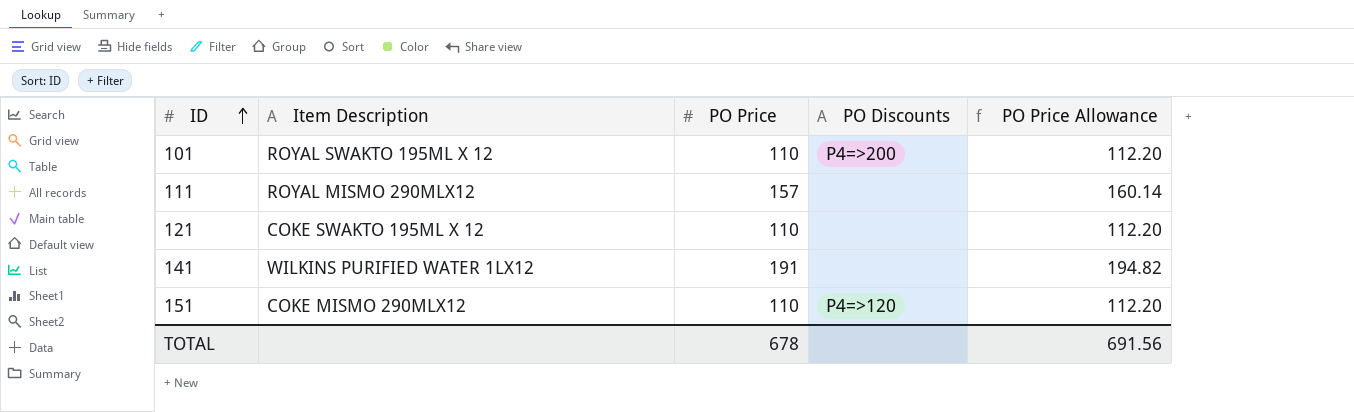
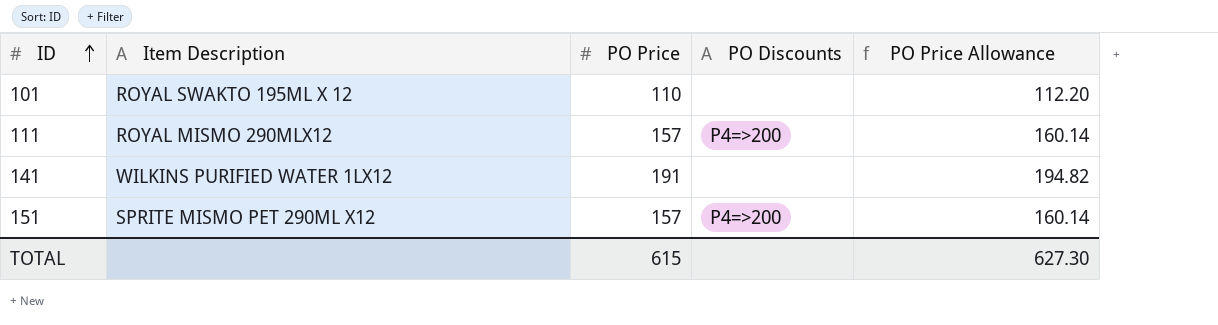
row 121: COKE SWAKTO 195ML X 12 | 110 | none | 112.20 -> none
101 | PO Discounts: P4=>200 -> none
111 | PO Discounts: none -> P4=>200
151 | Item Description: COKE MISMO 290MLX12 -> SPRITE MISMO PET 290ML X12
151 | PO Price: 110 -> 157
151 | PO Discounts: P4=>120 -> P4=>200
151 | PO Price Allowance: 112.20 -> 160.14
TOTAL | PO Price: 678 -> 615
TOTAL | PO Price Allowance: 691.56 -> 627.30

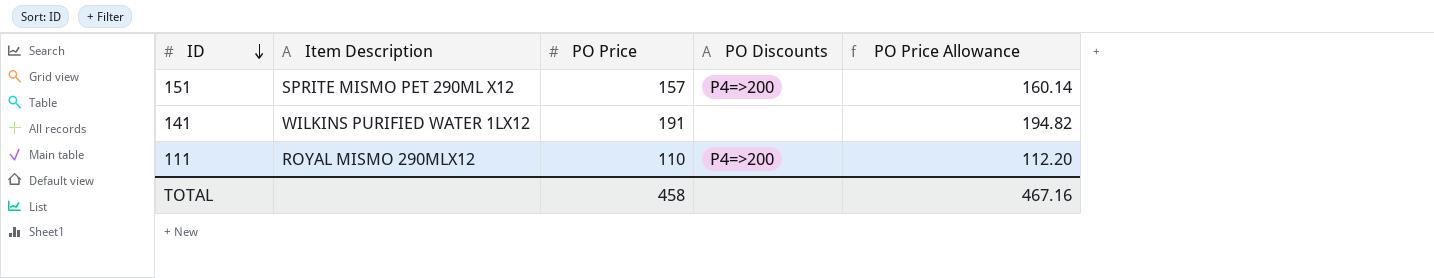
row order: ID ascending -> ID descending
row 101: ROYAL SWAKTO 195ML X 12 | 110 | none | 112.20 -> none
111 | PO Price: 157 -> 110
111 | PO Price Allowance: 160.14 -> 112.20
TOTAL | PO Price: 615 -> 458
TOTAL | PO Price Allowance: 627.30 -> 467.16

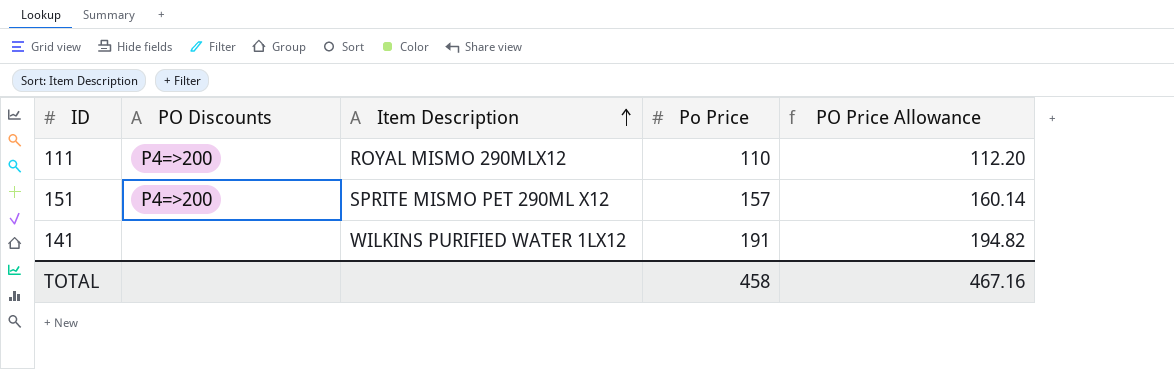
row order: ID descending -> Item Description ascending
column PO Discounts | position: 4 -> 2
column name: PO Price -> Po Price

